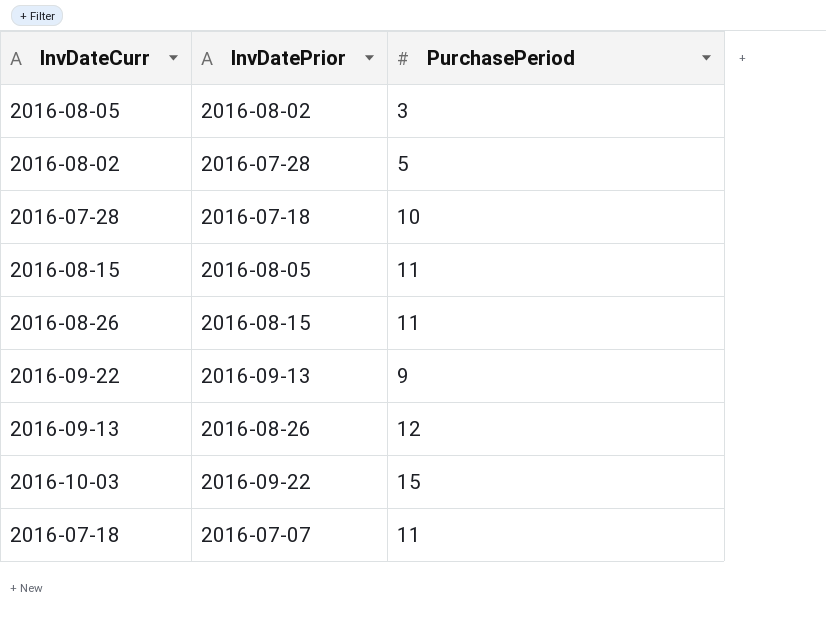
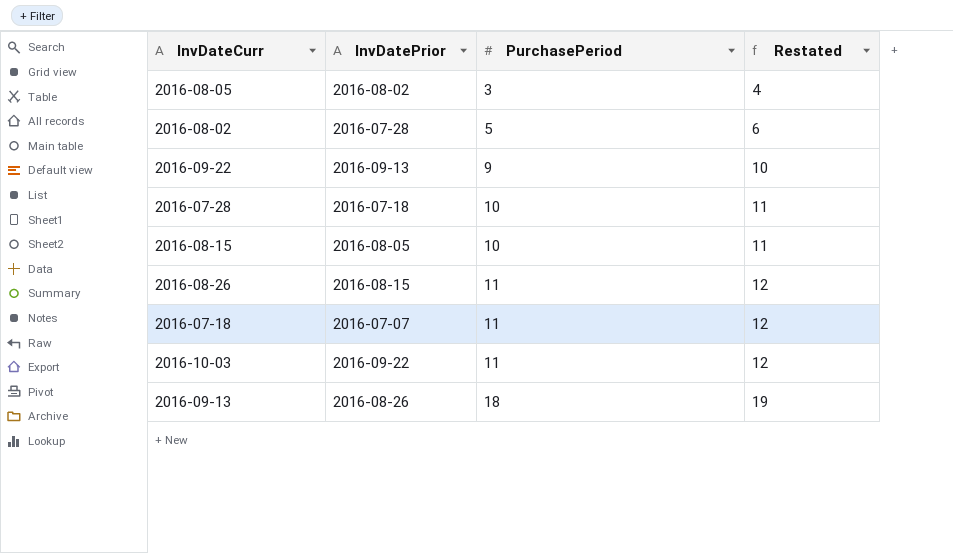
row order: none -> PurchasePeriod ascending
column Restated | formula: none -> [PurchasePeriod] + 1
2016-08-15 | PurchasePeriod: 11 -> 10
2016-10-03 | PurchasePeriod: 15 -> 11
2016-09-13 | PurchasePeriod: 12 -> 18

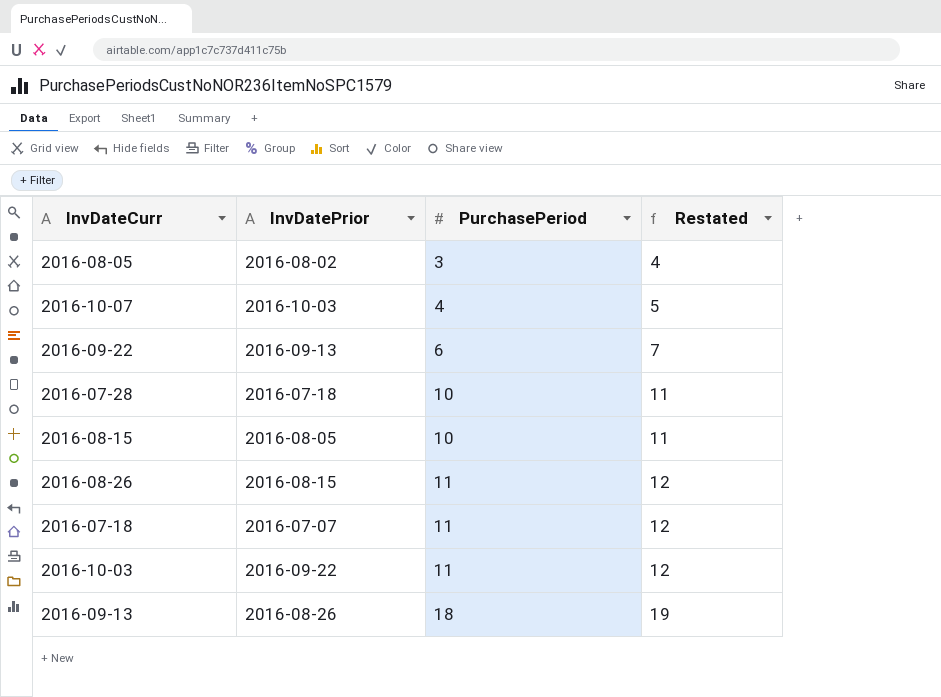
row 2016-08-02: 2016-07-28 | 5 | 6 -> none
row 2016-10-07: none -> 2016-10-03 | 4 | 5
2016-09-22 | PurchasePeriod: 9 -> 6
2016-09-22 | Restated: 10 -> 7

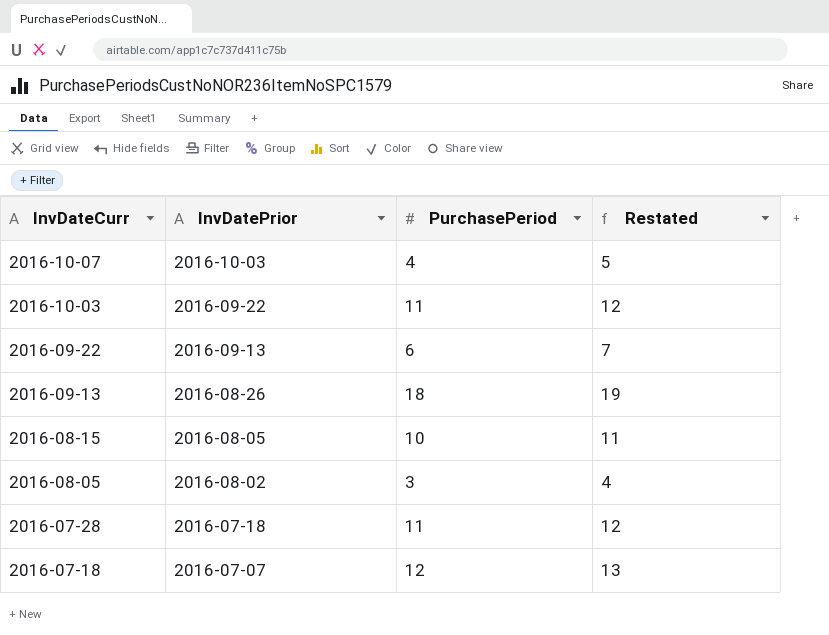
row order: PurchasePeriod ascending -> InvDateCurr descending
row 2016-08-26: 2016-08-15 | 11 | 12 -> none
2016-07-28 | PurchasePeriod: 10 -> 11
2016-07-28 | Restated: 11 -> 12
2016-07-18 | PurchasePeriod: 11 -> 12
2016-07-18 | Restated: 12 -> 13

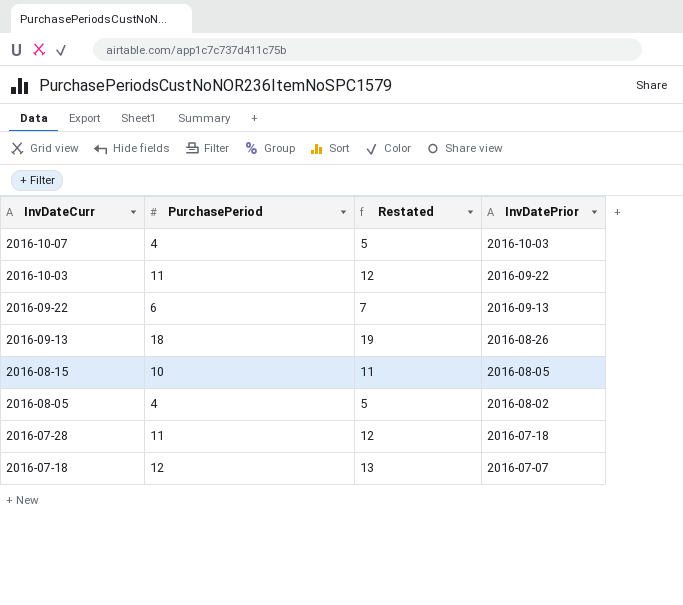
column InvDatePrior | position: 2 -> 4
2016-08-05 | PurchasePeriod: 3 -> 4
2016-08-05 | Restated: 4 -> 5

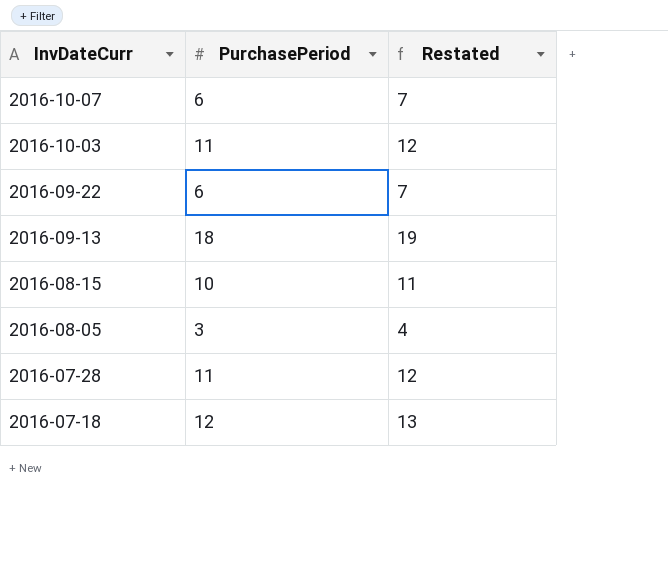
column InvDatePrior | position: 4 -> none
2016-10-07 | PurchasePeriod: 4 -> 6
2016-10-07 | Restated: 5 -> 7
2016-08-05 | PurchasePeriod: 4 -> 3
2016-08-05 | Restated: 5 -> 4

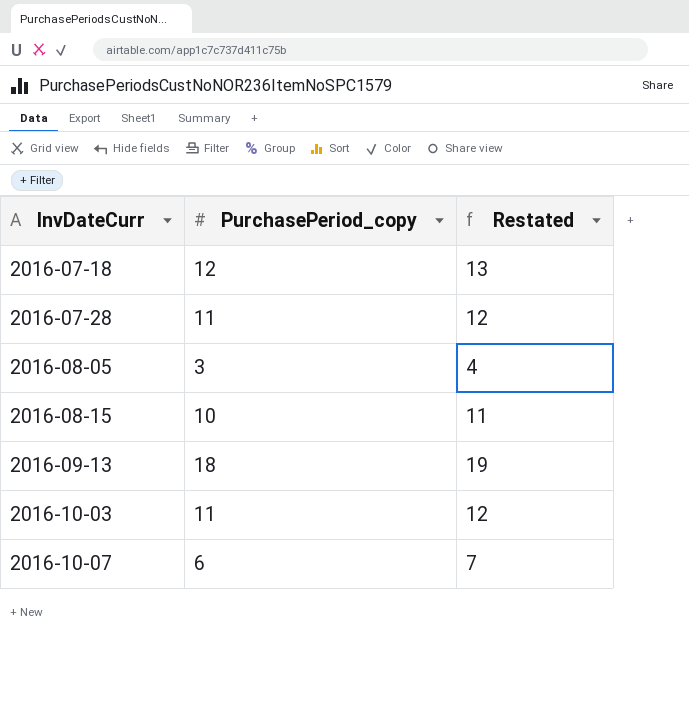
row order: InvDateCurr descending -> InvDateCurr ascending
column name: PurchasePeriod -> PurchasePeriod_copy
row 2016-09-22: 6 | 7 -> none

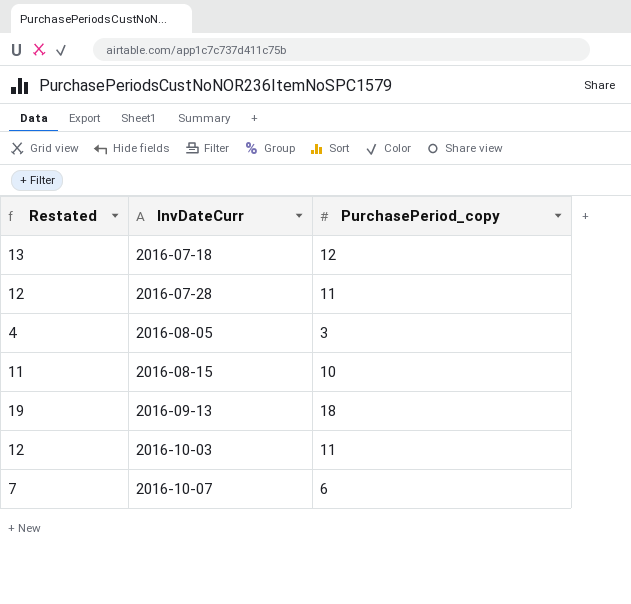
column Restated | position: 3 -> 1

